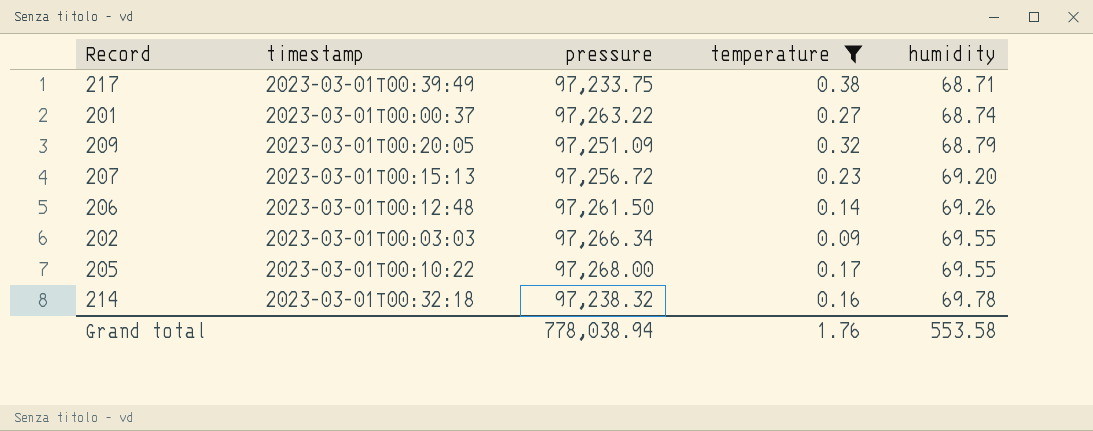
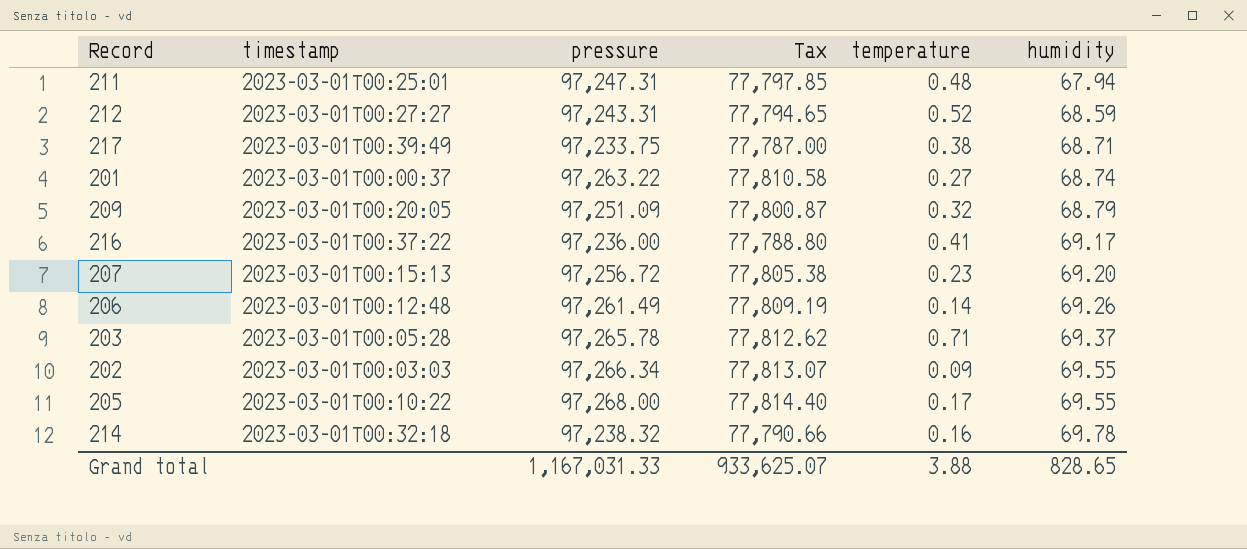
filter: temperature <= 0.38 -> none
column Tax | formula: none -> [pressure] * 0.8
206 | pressure: 97,261.50 -> 97,261.49
Grand total | pressure: 778,038.94 -> 1,167,031.33
Grand total | temperature: 1.76 -> 3.88
Grand total | humidity: 553.58 -> 828.65

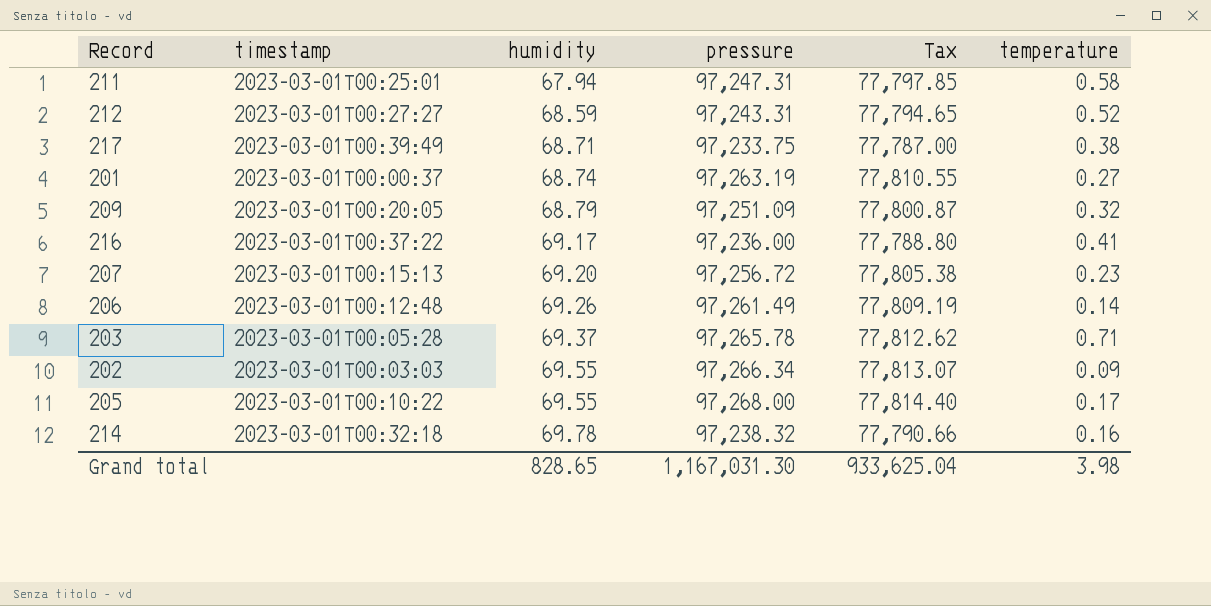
column humidity | position: 6 -> 3
211 | temperature: 0.48 -> 0.58
201 | pressure: 97,263.22 -> 97,263.19
201 | Tax: 77,810.58 -> 77,810.55
Grand total | pressure: 1,167,031.33 -> 1,167,031.30
Grand total | Tax: 933,625.07 -> 933,625.04
Grand total | temperature: 3.88 -> 3.98

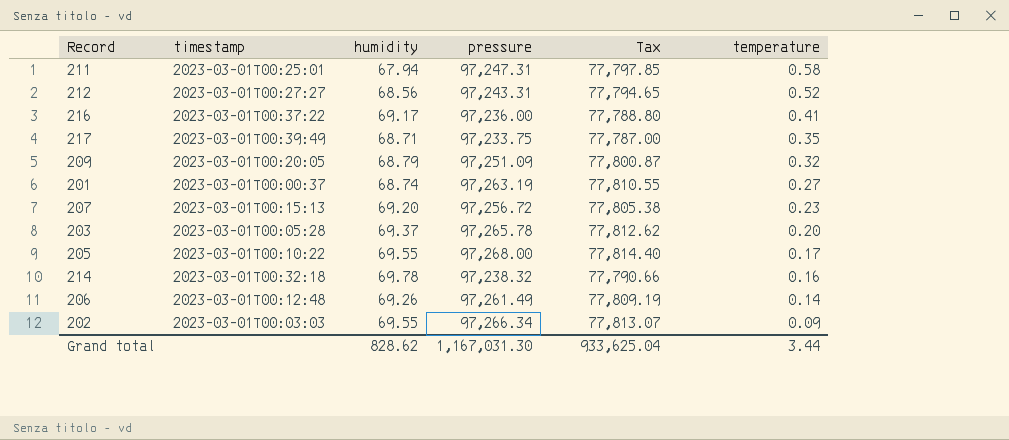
row order: humidity ascending -> temperature descending
212 | humidity: 68.59 -> 68.56
217 | temperature: 0.38 -> 0.35
203 | temperature: 0.71 -> 0.20
Grand total | humidity: 828.65 -> 828.62
Grand total | temperature: 3.98 -> 3.44

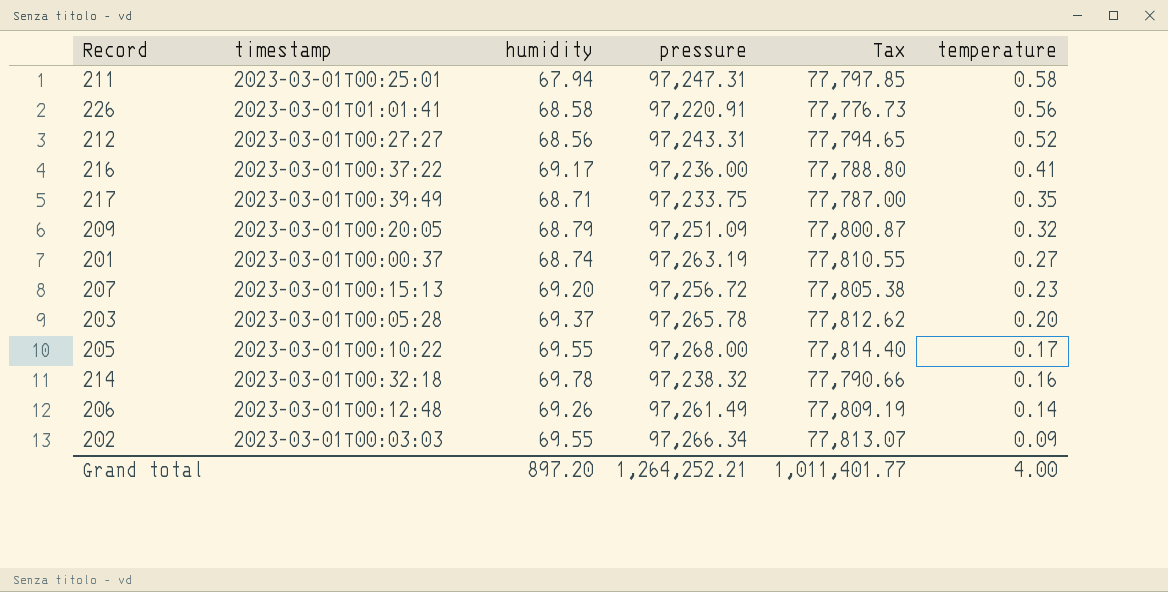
row 226: none -> 2023-03-01T01:01:41 | 68.58 | 97,220.91 | 77,776.73 | 0.56
Grand total | humidity: 828.62 -> 897.20
Grand total | pressure: 1,167,031.30 -> 1,264,252.21
Grand total | Tax: 933,625.04 -> 1,011,401.77
Grand total | temperature: 3.44 -> 4.00

